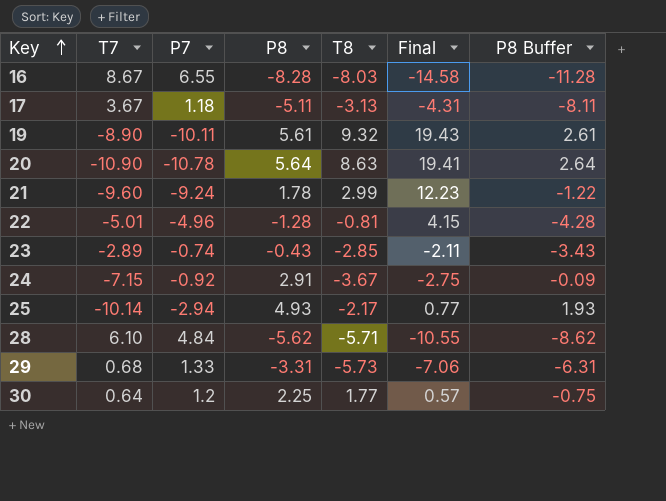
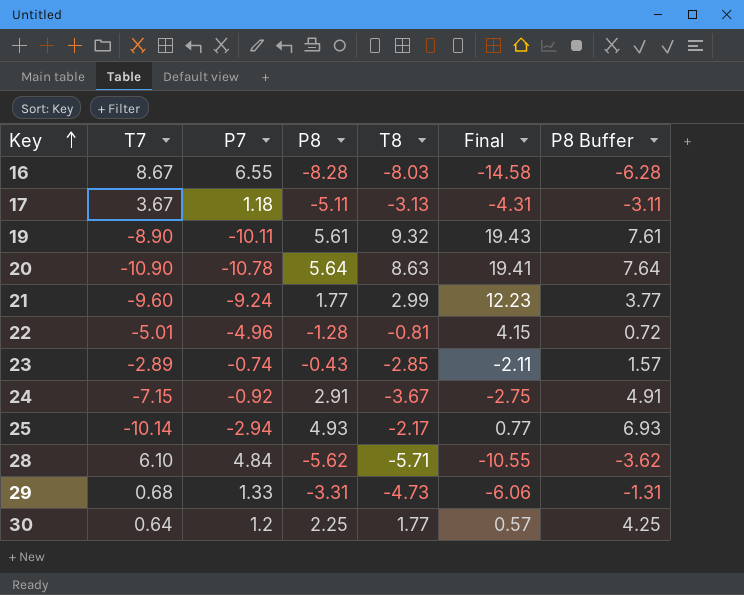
column P8 Buffer | formula: [P8] - 3 -> [P8] + 2
21 | P8: 1.78 -> 1.77
29 | T8: -5.73 -> -4.73
29 | Final: -7.06 -> -6.06

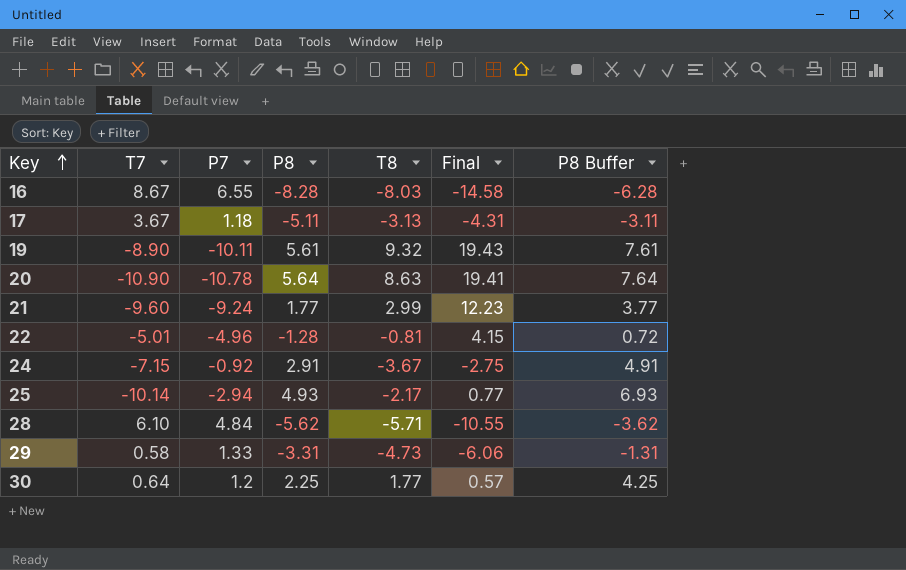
row 23: -2.89 | -0.74 | -0.43 | -2.85 | -2.11 | 1.57 -> none
29 | T7: 0.68 -> 0.58

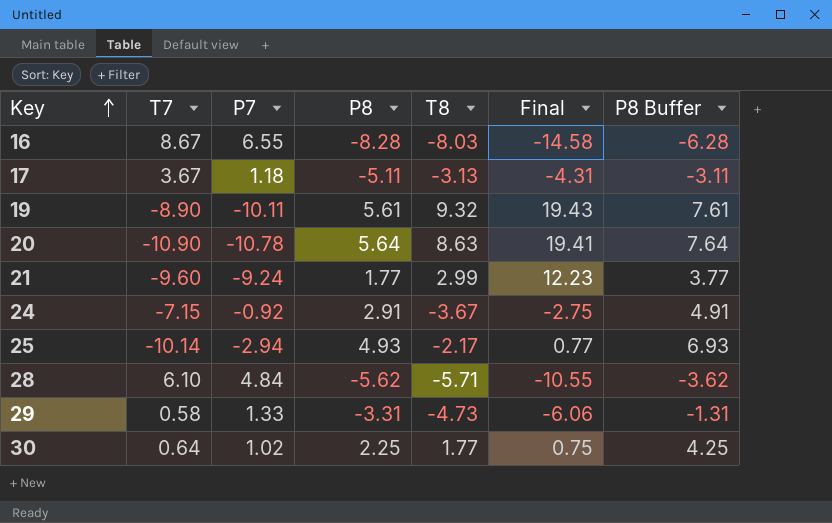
row 22: -5.01 | -4.96 | -1.28 | -0.81 | 4.15 | 0.72 -> none
30 | P7: 1.2 -> 1.02
30 | Final: 0.57 -> 0.75

